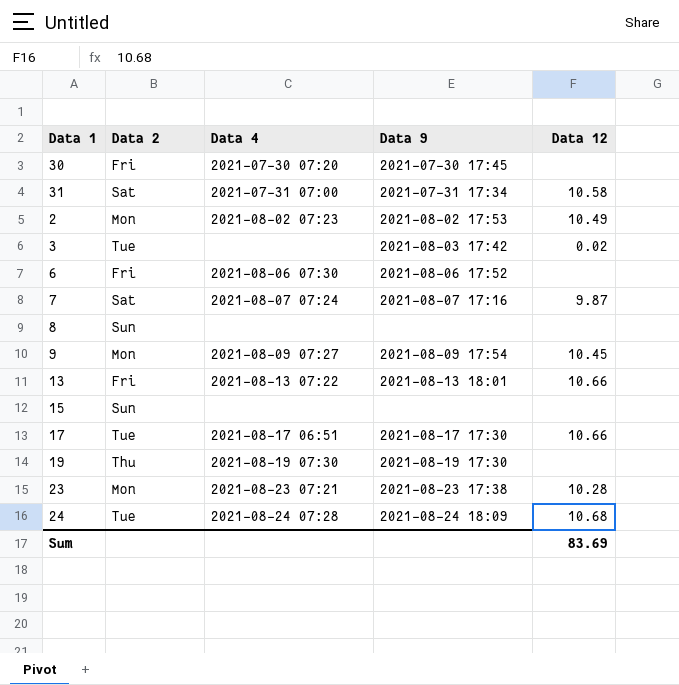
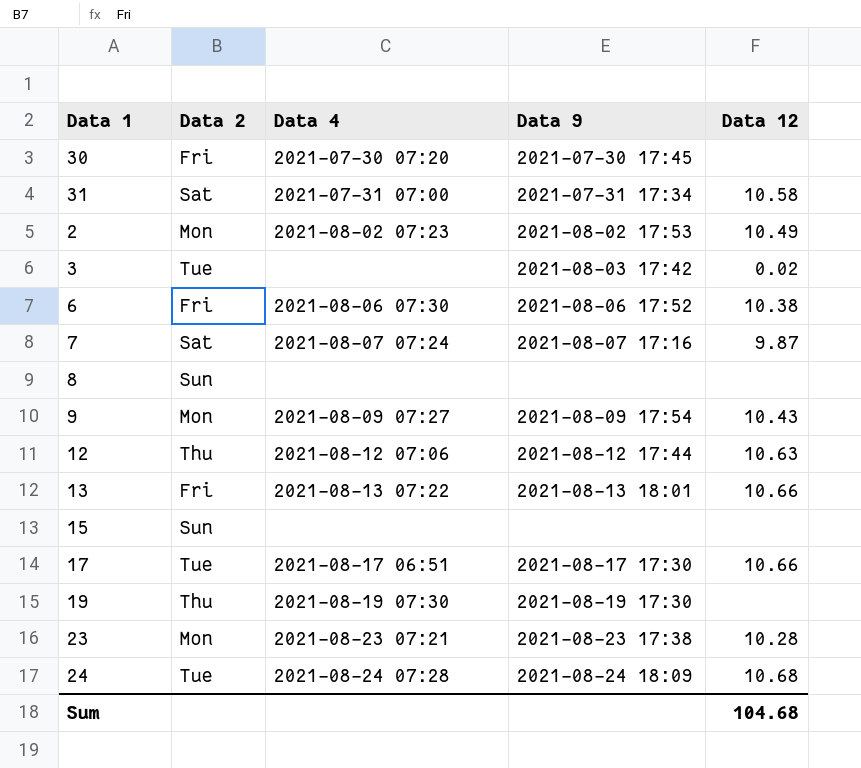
6 | Data 12: none -> 10.38
9 | Data 12: 10.45 -> 10.43
row 12: none -> Thu | 2021-08-12 07:06 | 2021-08-12 17:44 | 10.63
Sum | Data 12: 83.69 -> 104.68

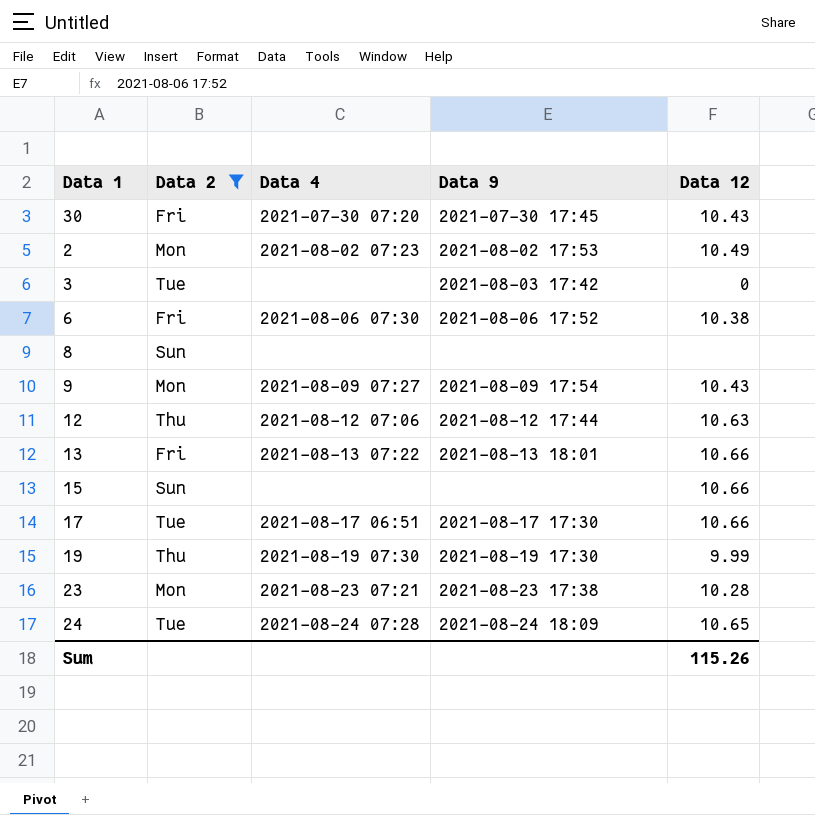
filter: none -> Data 2 != Sat
30 | Data 12: none -> 10.43
3 | Data 12: 0.02 -> 0
15 | Data 12: none -> 10.66
19 | Data 12: none -> 9.99
24 | Data 12: 10.68 -> 10.65
Sum | Data 12: 104.68 -> 115.26

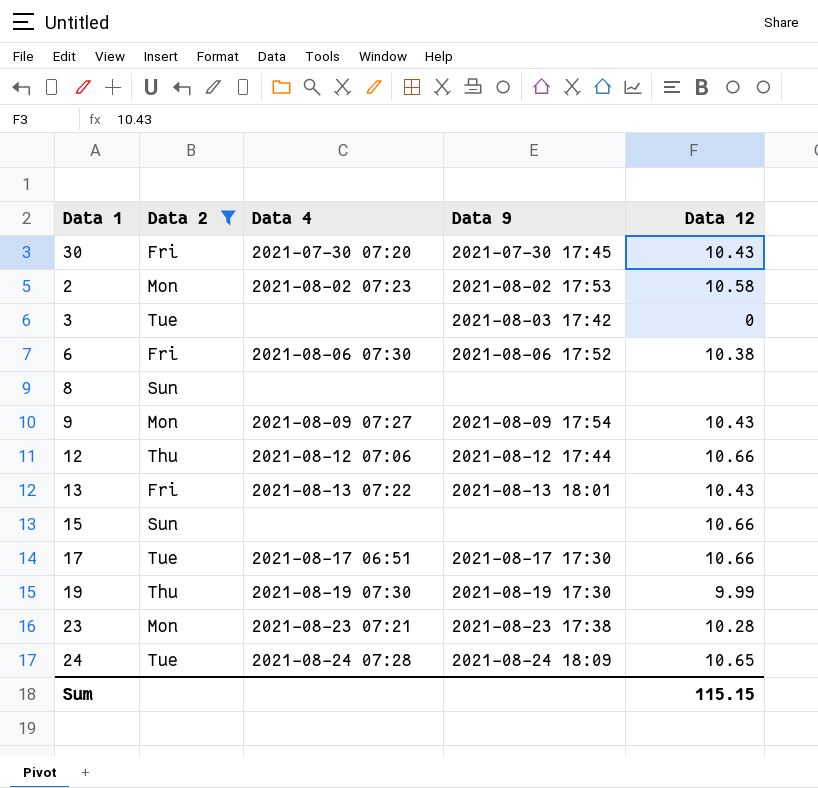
2 | Data 12: 10.49 -> 10.58
12 | Data 12: 10.63 -> 10.66
13 | Data 12: 10.66 -> 10.43
Sum | Data 12: 115.26 -> 115.15

